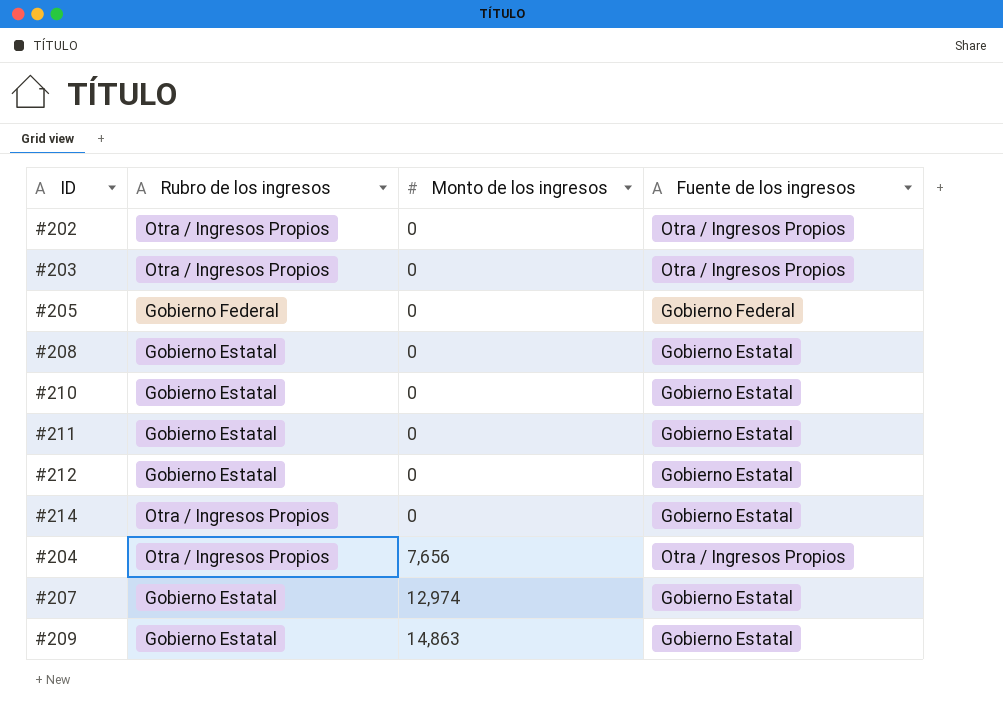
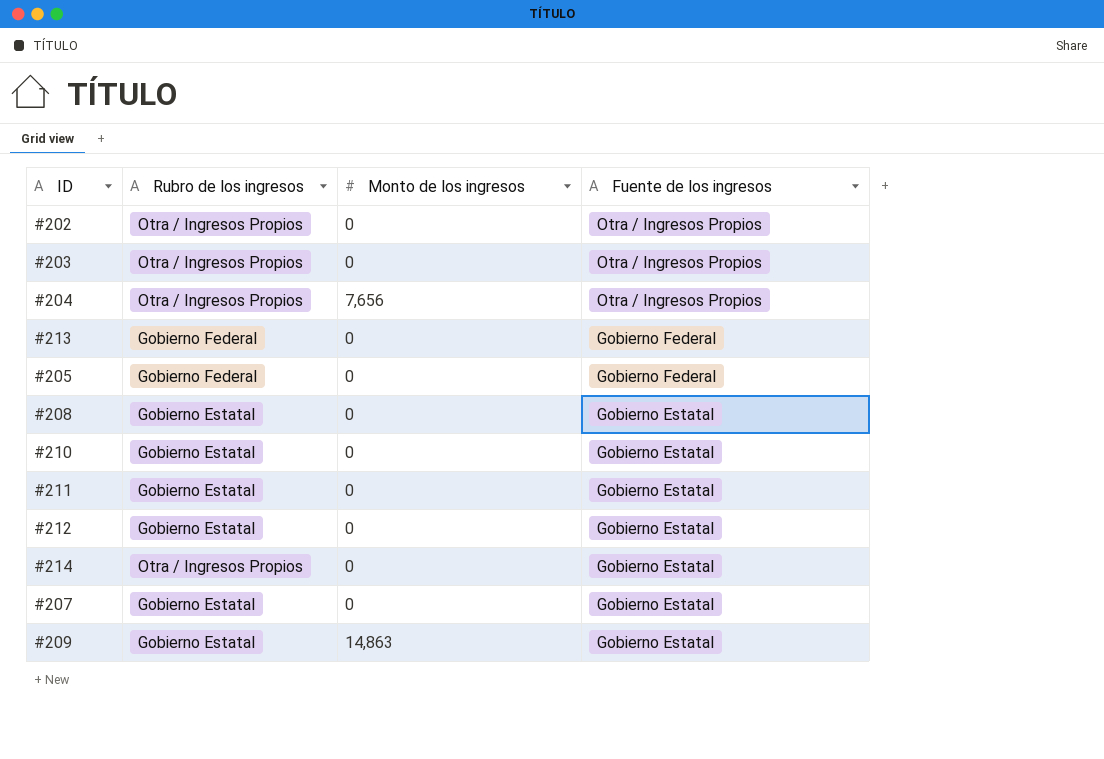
row order: Monto de los ingresos ascending -> Fuente de los ingresos descending
row #213: none -> Gobierno Federal | 0 | Gobierno Federal
#207 | Monto de los ingresos: 12,974 -> 0

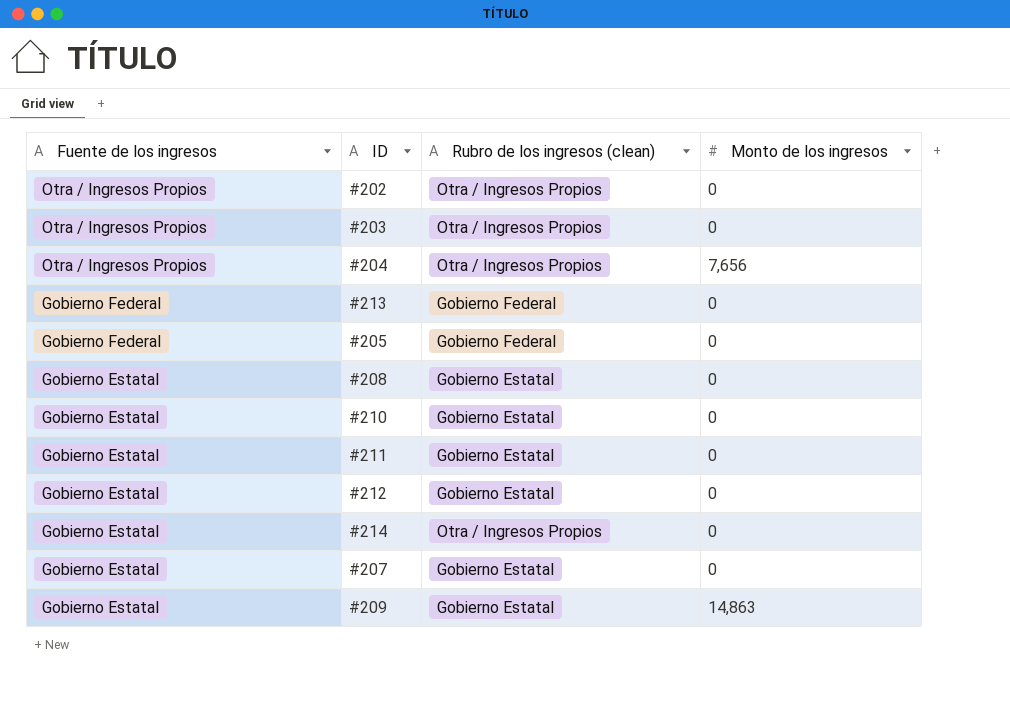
column Fuente de los ingresos | position: 4 -> 1
column name: Rubro de los ingresos -> Rubro de los ingresos (clean)

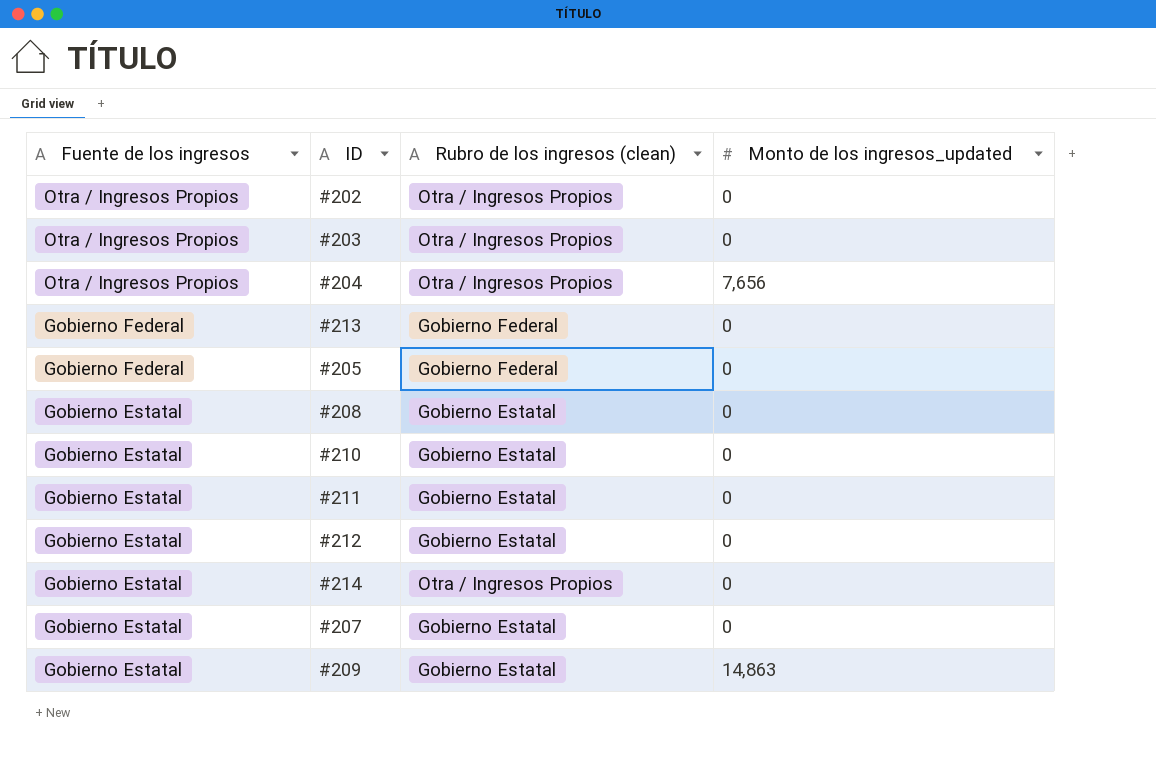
column name: Monto de los ingresos -> Monto de los ingresos_updated

